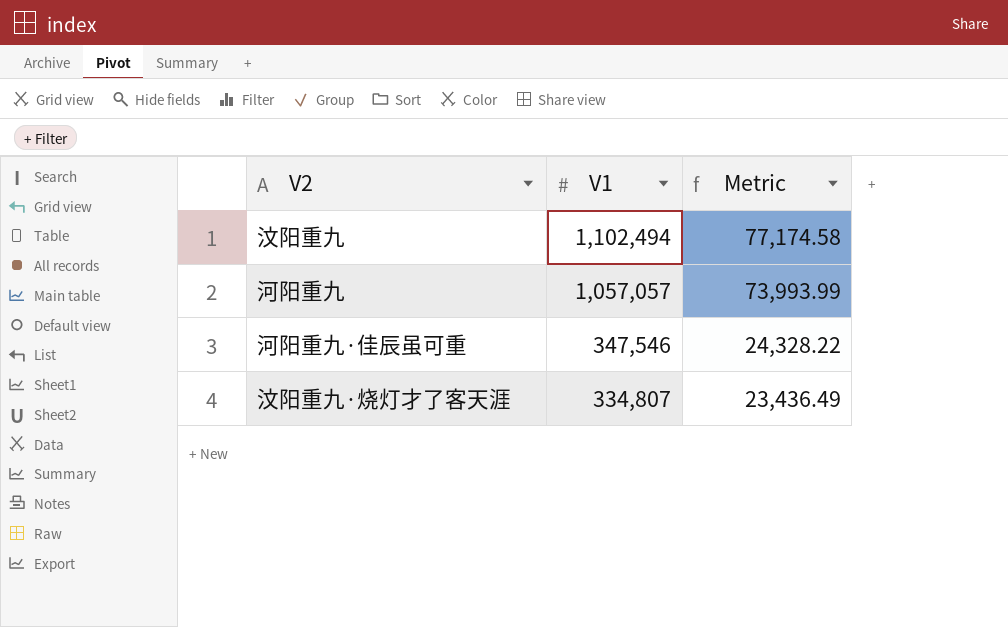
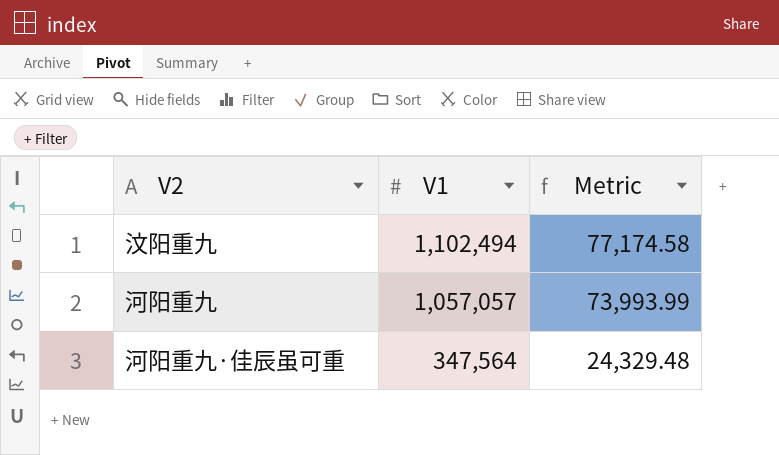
row 汶阳重九·烧灯才了客天涯: 334,807 | 23,436.49 -> none
河阳重九·佳辰虽可重 | V1: 347,546 -> 347,564
河阳重九·佳辰虽可重 | Metric: 24,328.22 -> 24,329.48

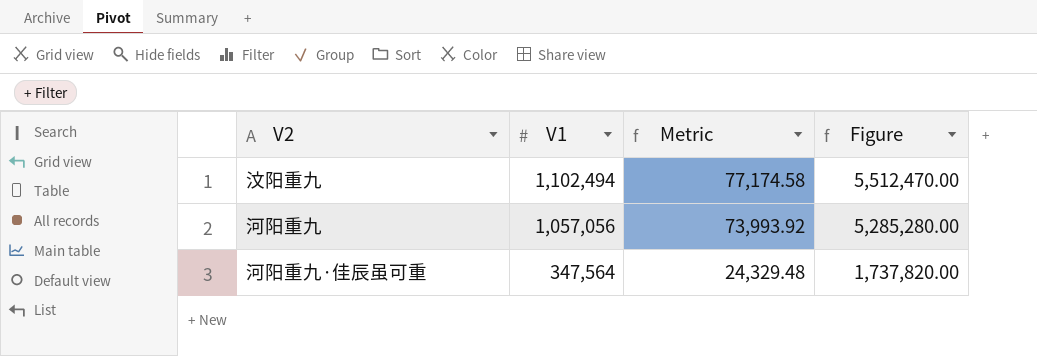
column Figure | formula: none -> [V1] * 5
河阳重九 | V1: 1,057,057 -> 1,057,056
河阳重九 | Metric: 73,993.99 -> 73,993.92

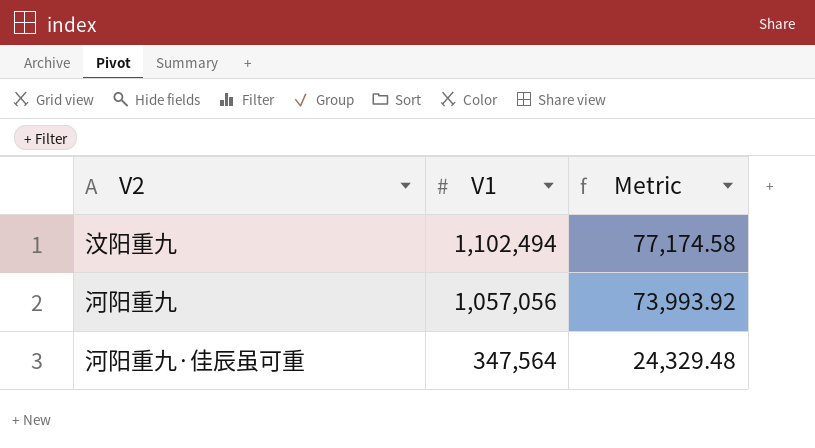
column Figure | formula: [V1] * 5 -> none

